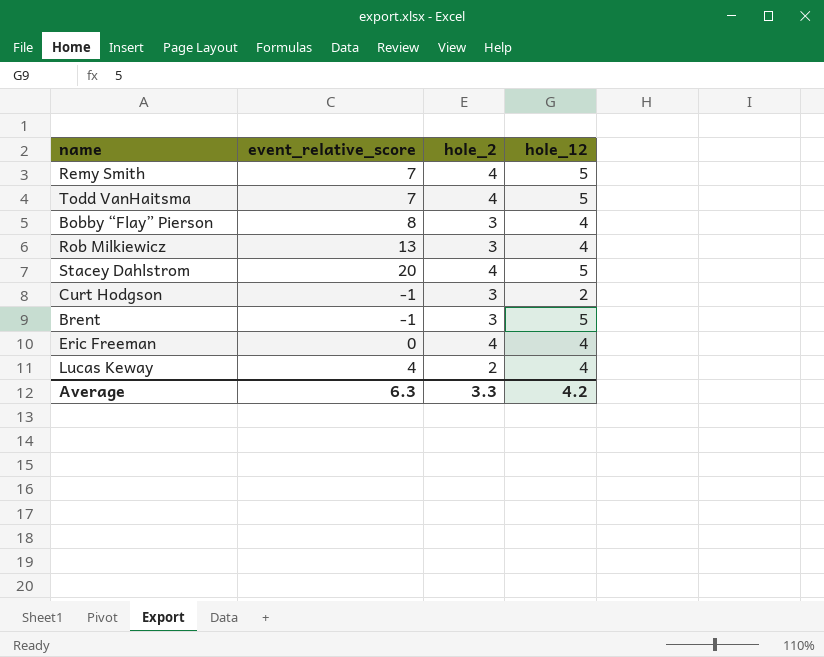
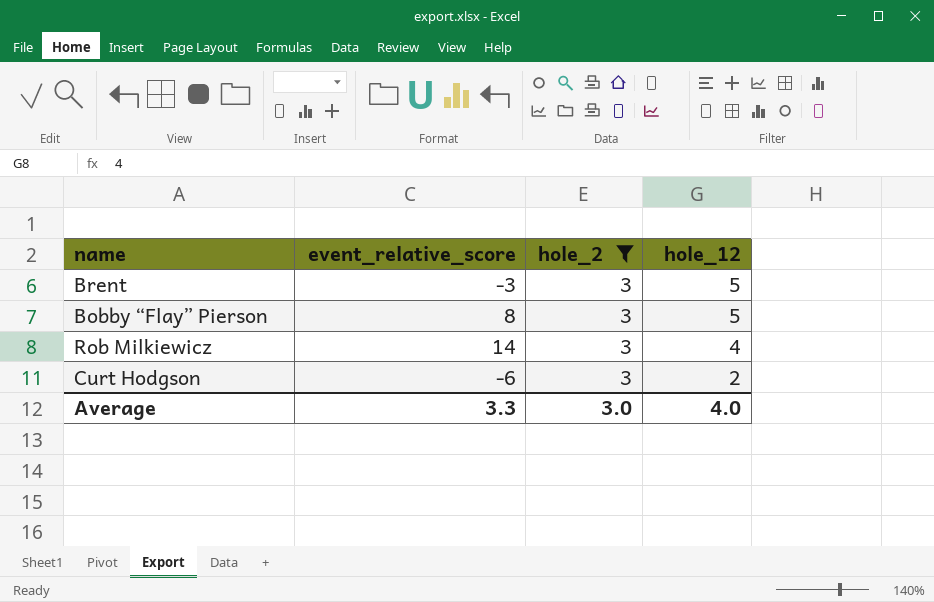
filter: none -> hole_2 = 3
row order: none -> hole_12 descending
Brent | event_relative_score: -1 -> -3
Bobby “Flay” Pierson | hole_12: 4 -> 5
Rob Milkiewicz | event_relative_score: 13 -> 14
Curt Hodgson | event_relative_score: -1 -> -6
Average | event_relative_score: 6.3 -> 3.3
Average | hole_2: 3.3 -> 3.0
Average | hole_12: 4.2 -> 4.0

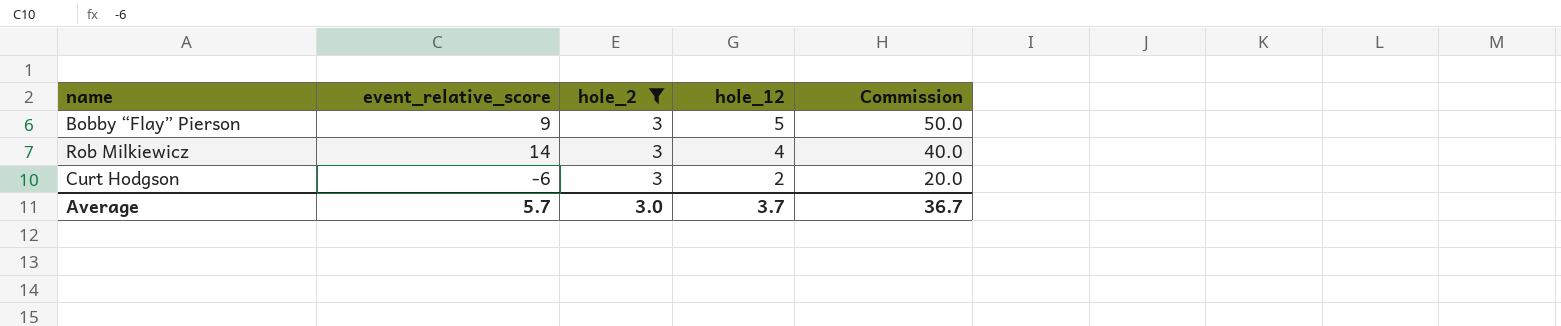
column Commission | formula: none -> [hole_12] * 10
row Brent: -3 | 3 | 5 -> none
Bobby “Flay” Pierson | event_relative_score: 8 -> 9
Average | event_relative_score: 3.3 -> 5.7
Average | hole_12: 4.0 -> 3.7

